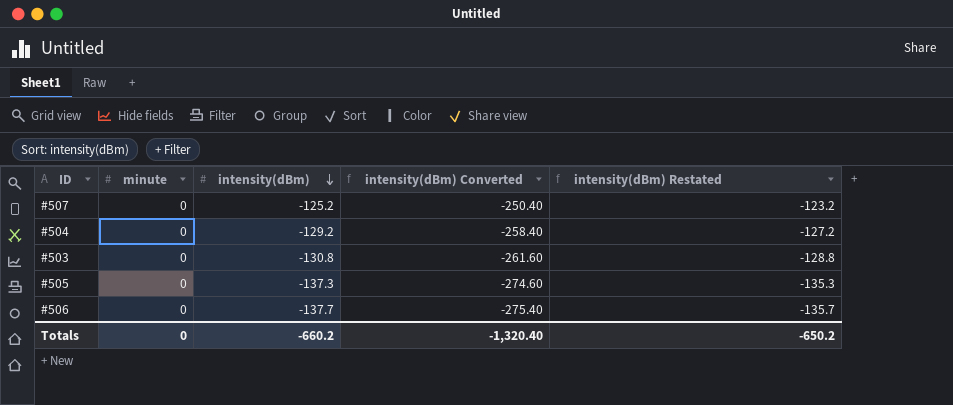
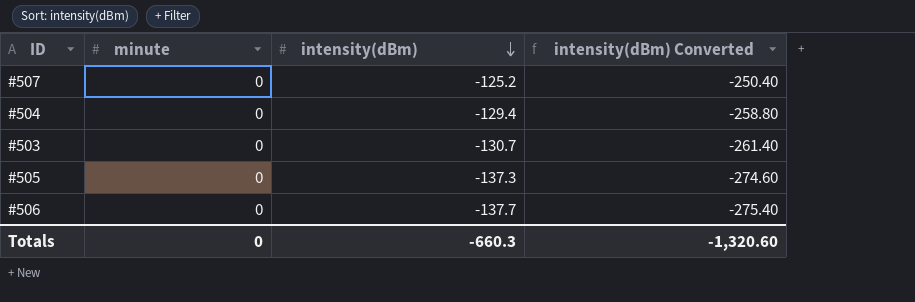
column intensity(dBm) Restated | formula: [intensity(dBm)] + 2 -> none
#504 | intensity(dBm): -129.2 -> -129.4
#504 | intensity(dBm) Converted: -258.40 -> -258.80
#503 | intensity(dBm): -130.8 -> -130.7
#503 | intensity(dBm) Converted: -261.60 -> -261.40
Totals | intensity(dBm): -660.2 -> -660.3
Totals | intensity(dBm) Converted: -1,320.40 -> -1,320.60

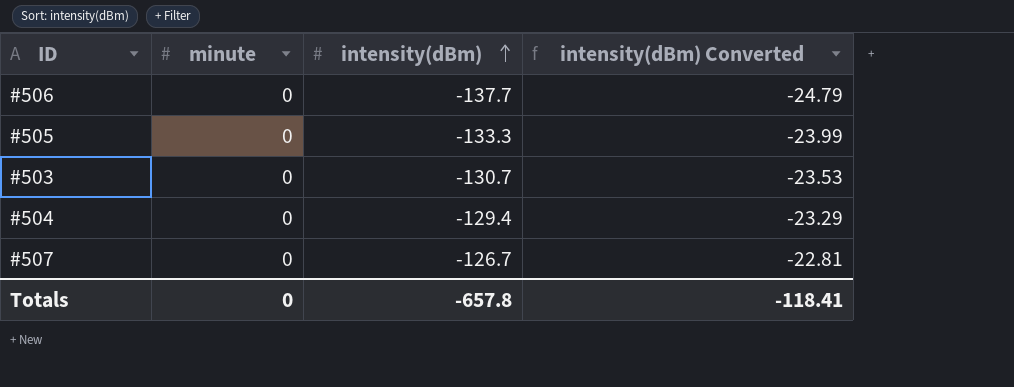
row order: intensity(dBm) descending -> intensity(dBm) ascending
column intensity(dBm) Converted | formula: [intensity(dBm)] * 2 -> [intensity(dBm)] * 0.18
#505 | intensity(dBm): -137.3 -> -133.3
#507 | intensity(dBm): -125.2 -> -126.7
Totals | intensity(dBm): -660.3 -> -657.8
Totals | intensity(dBm) Converted: -1,320.60 -> -118.41

